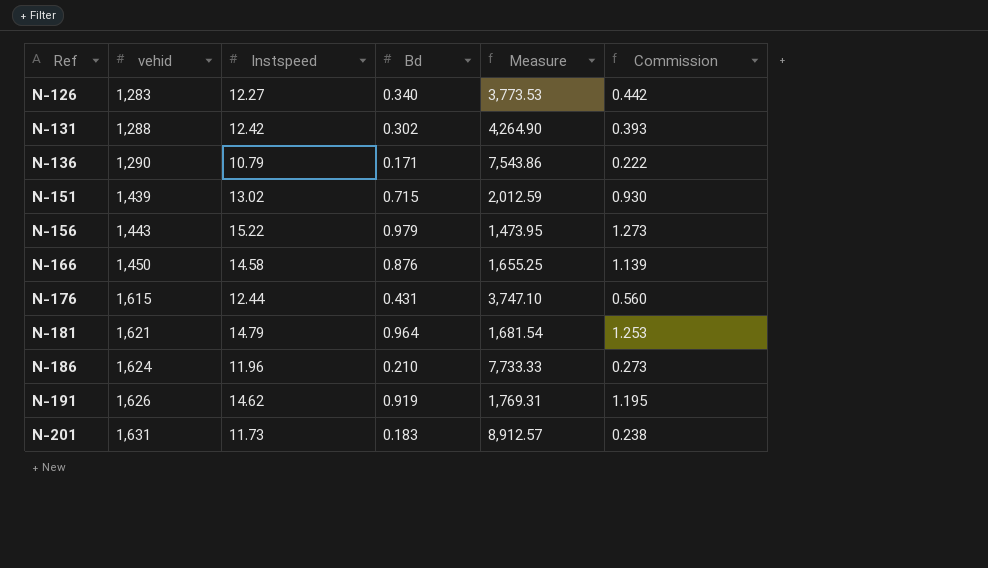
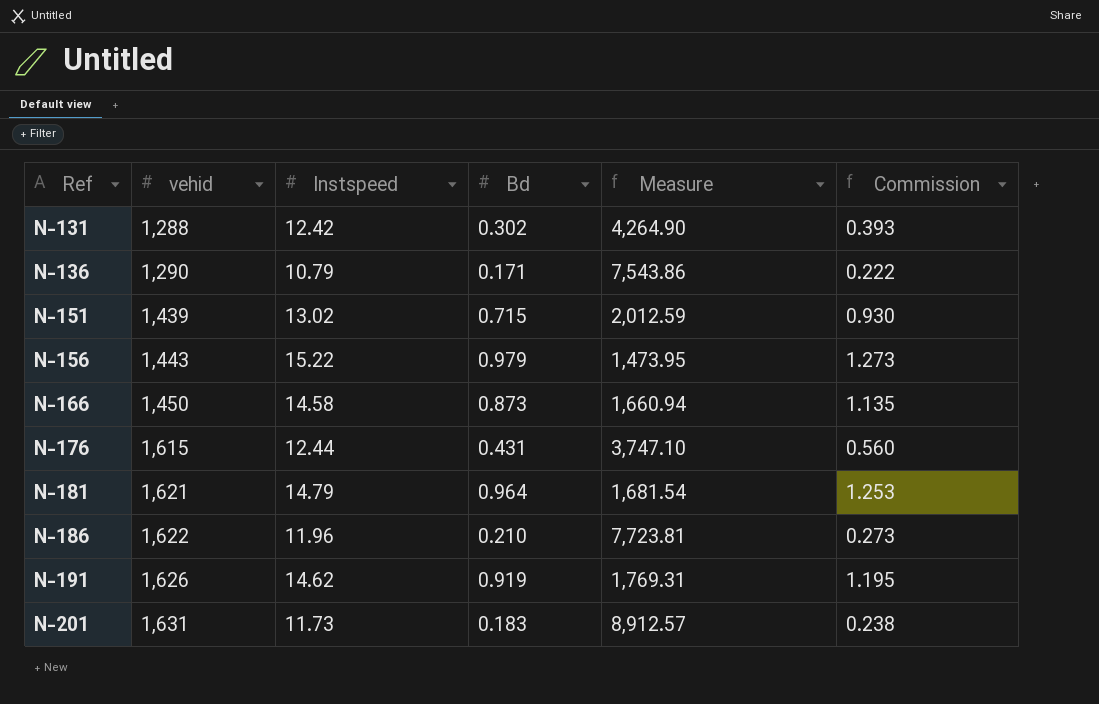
row N-126: 1,283 | 12.27 | 0.340 | 3,773.53 | 0.442 -> none
N-166 | Bd: 0.876 -> 0.873
N-166 | Measure: 1,655.25 -> 1,660.94
N-166 | Commission: 1.139 -> 1.135
N-186 | vehid: 1,624 -> 1,622
N-186 | Measure: 7,733.33 -> 7,723.81

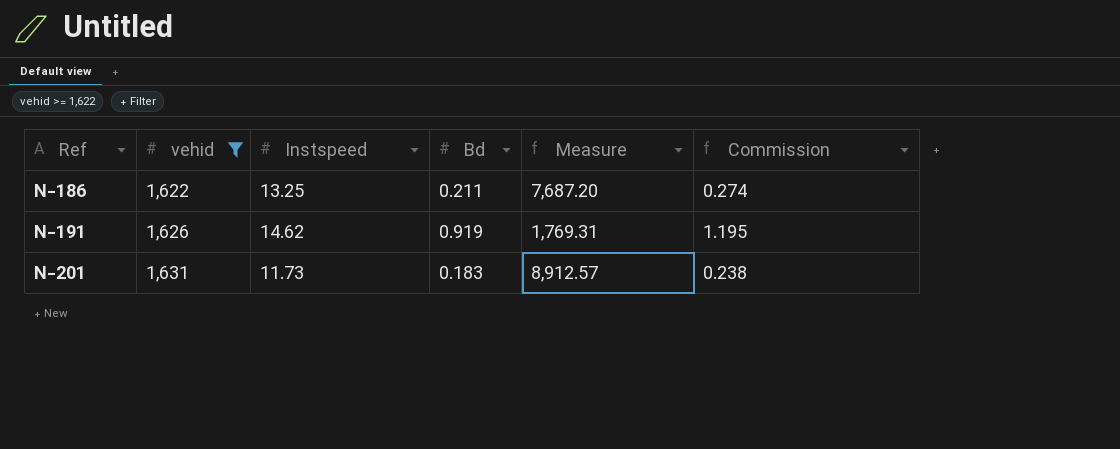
filter: none -> vehid >= 1,622
N-186 | Instspeed: 11.96 -> 13.25
N-186 | Bd: 0.210 -> 0.211
N-186 | Measure: 7,723.81 -> 7,687.20
N-186 | Commission: 0.273 -> 0.274

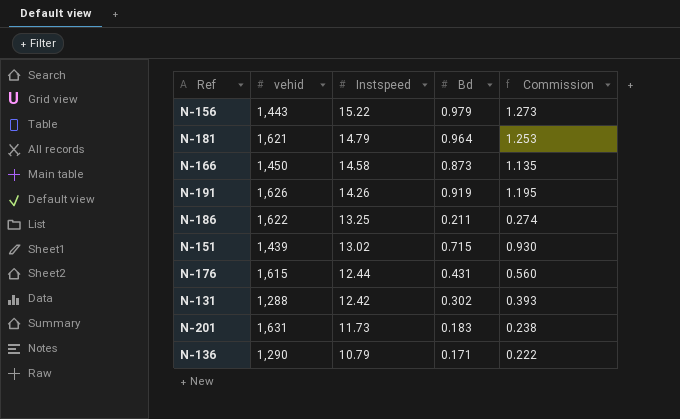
filter: vehid >= 1,622 -> none
row order: Ref ascending -> Instspeed descending
column Measure | formula: [vehid] / [Bd] -> none
N-191 | Instspeed: 14.62 -> 14.26

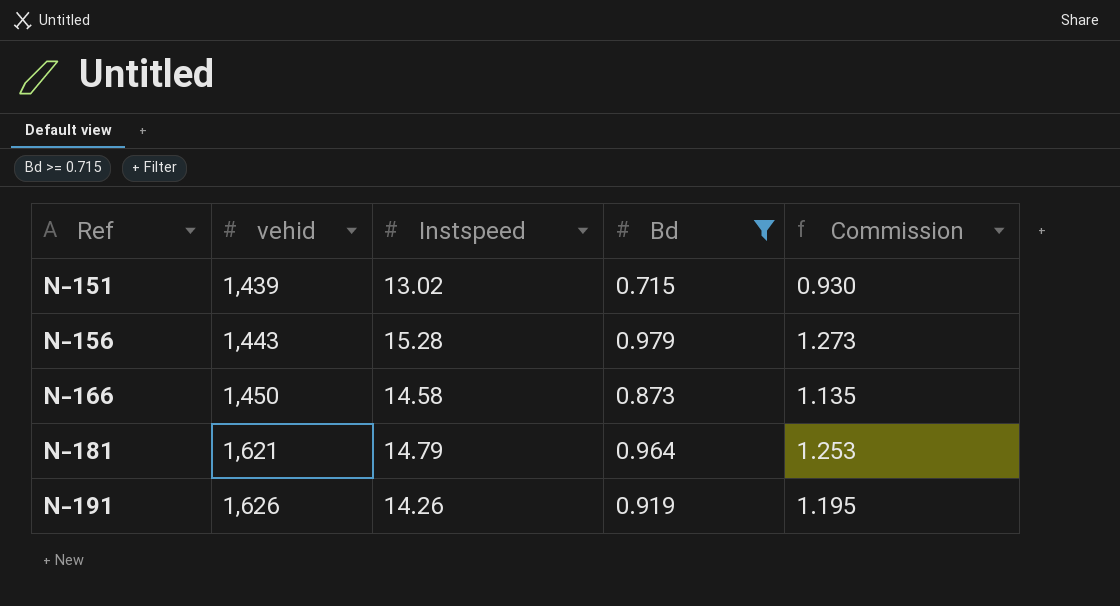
filter: none -> Bd >= 0.715
row order: Instspeed descending -> Ref ascending
N-156 | Instspeed: 15.22 -> 15.28

